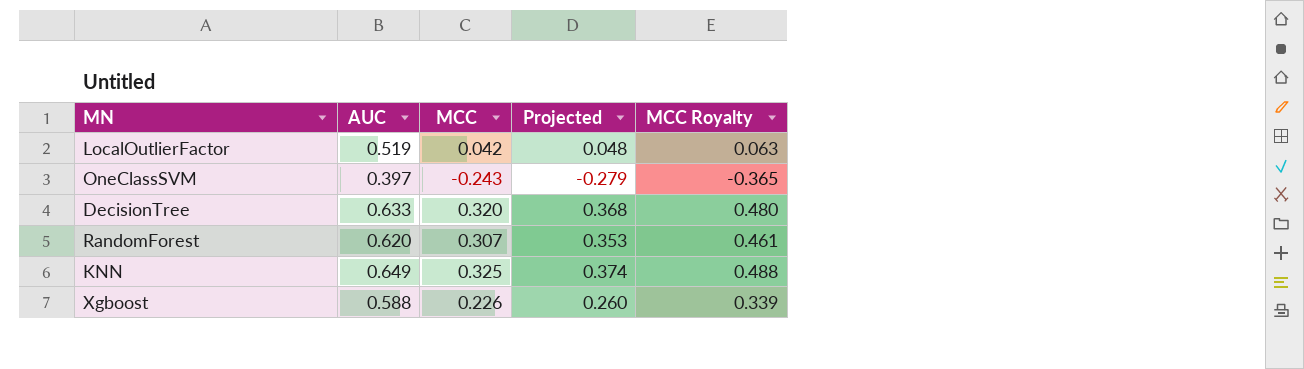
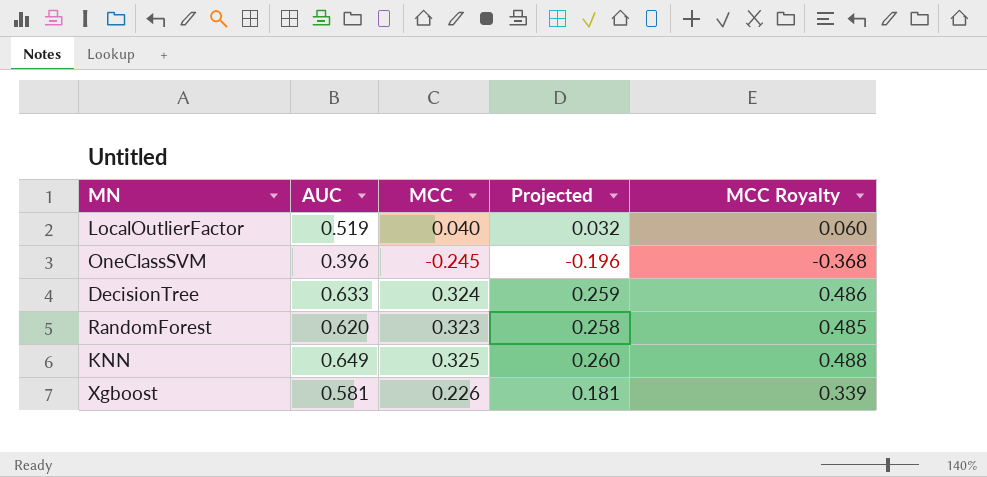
column Projected | formula: [MCC] * 1.15 -> [MCC] * 0.8
LocalOutlierFactor | MCC: 0.042 -> 0.040
LocalOutlierFactor | MCC Royalty: 0.063 -> 0.060
OneClassSVM | AUC: 0.397 -> 0.396
OneClassSVM | MCC: -0.243 -> -0.245
OneClassSVM | MCC Royalty: -0.365 -> -0.368
DecisionTree | MCC: 0.320 -> 0.324
DecisionTree | MCC Royalty: 0.480 -> 0.486
RandomForest | MCC: 0.307 -> 0.323
RandomForest | MCC Royalty: 0.461 -> 0.485
Xgboost | AUC: 0.588 -> 0.581

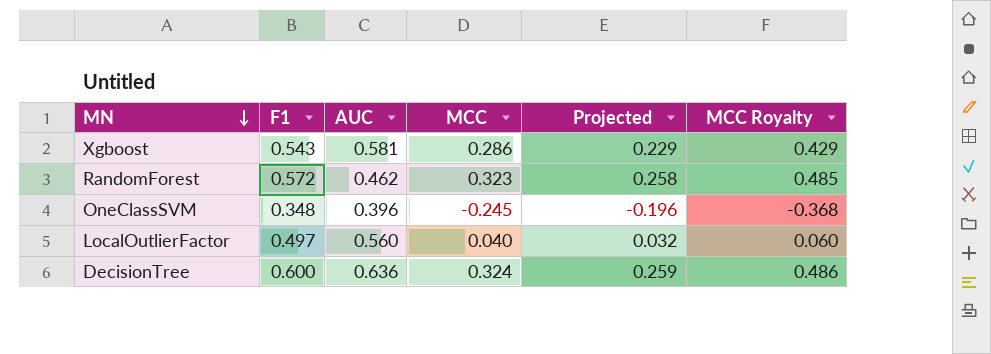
row order: none -> MN descending
column F1 | position: none -> 2
row KNN: 0.649 | 0.325 | 0.260 | 0.488 -> none
Xgboost | MCC: 0.226 -> 0.286
Xgboost | Projected: 0.181 -> 0.229
Xgboost | MCC Royalty: 0.339 -> 0.429
RandomForest | AUC: 0.620 -> 0.462
LocalOutlierFactor | AUC: 0.519 -> 0.560
DecisionTree | AUC: 0.633 -> 0.636

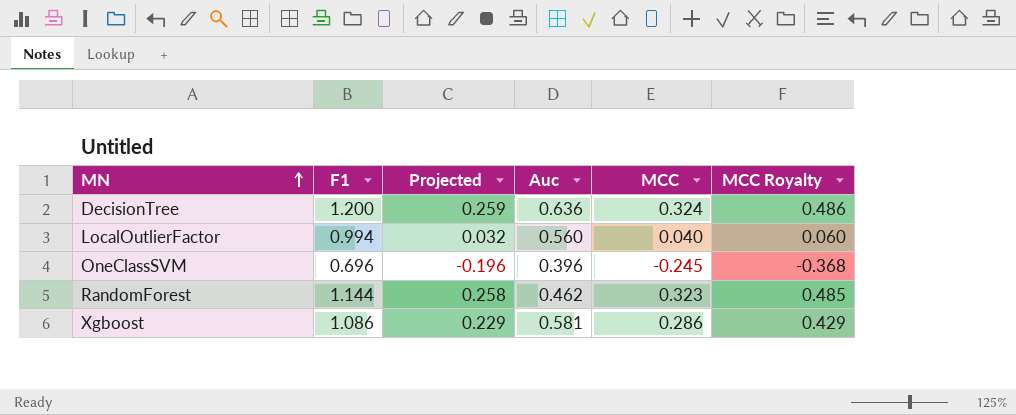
row order: MN descending -> MN ascending
column Projected | position: 5 -> 3
column name: AUC -> Auc
DecisionTree | F1: 0.600 -> 1.200
LocalOutlierFactor | F1: 0.497 -> 0.994
OneClassSVM | F1: 0.348 -> 0.696
RandomForest | F1: 0.572 -> 1.144
Xgboost | F1: 0.543 -> 1.086

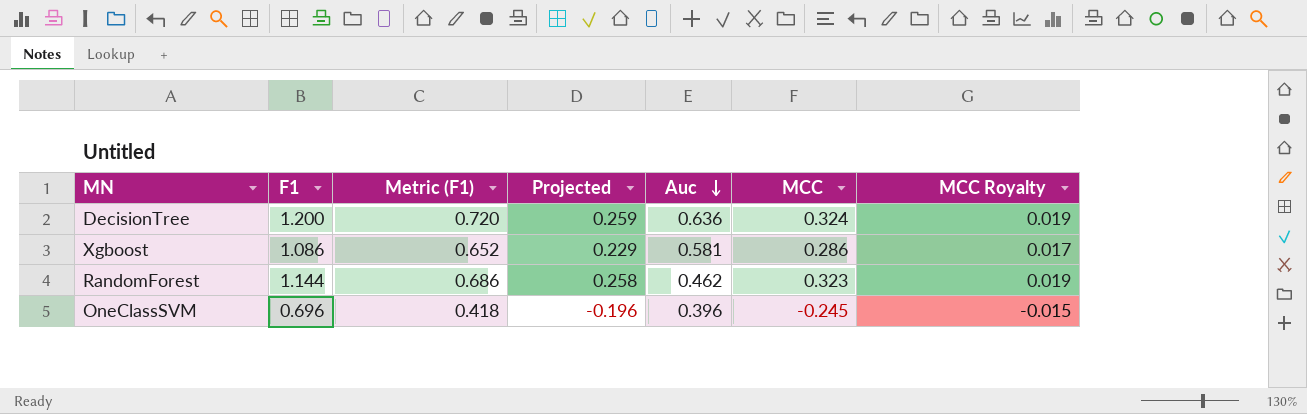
row order: MN ascending -> Auc descending
column Metric (F1) | formula: none -> [F1] * 0.6
column MCC Royalty | formula: [MCC] * 1.5 -> [MCC] * 0.06
row LocalOutlierFactor: 0.994 | 0.032 | 0.560 | 0.040 | 0.060 -> none

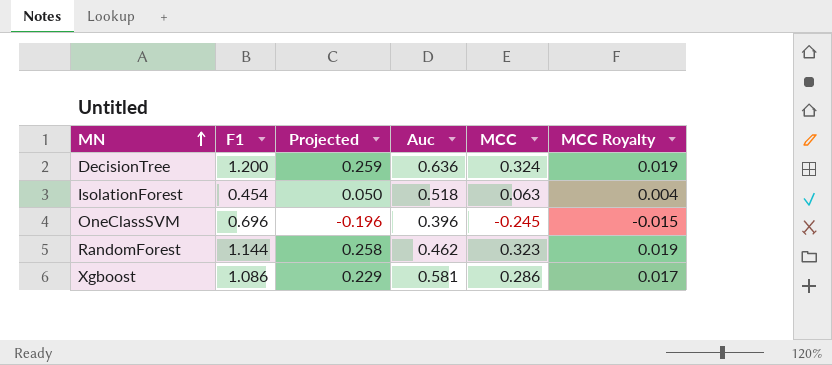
row order: Auc descending -> MN ascending
column Metric (F1) | formula: [F1] * 0.6 -> none
row IsolationForest: none -> 0.454 | 0.050 | 0.518 | 0.063 | 0.004

